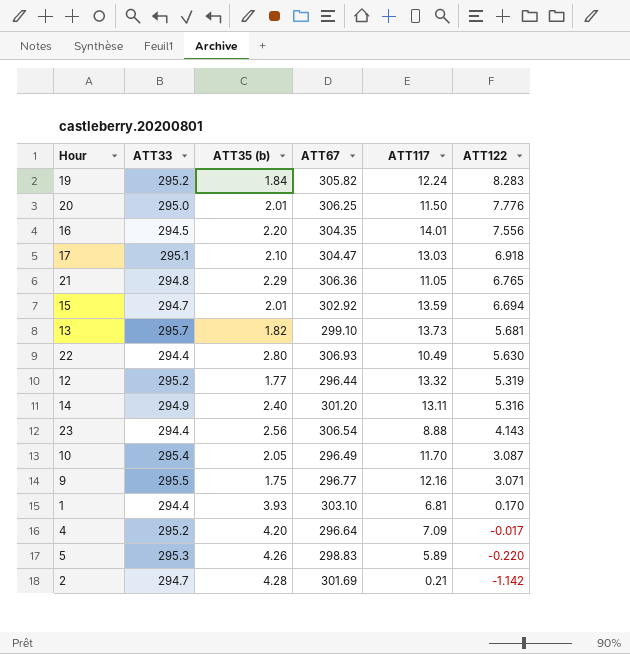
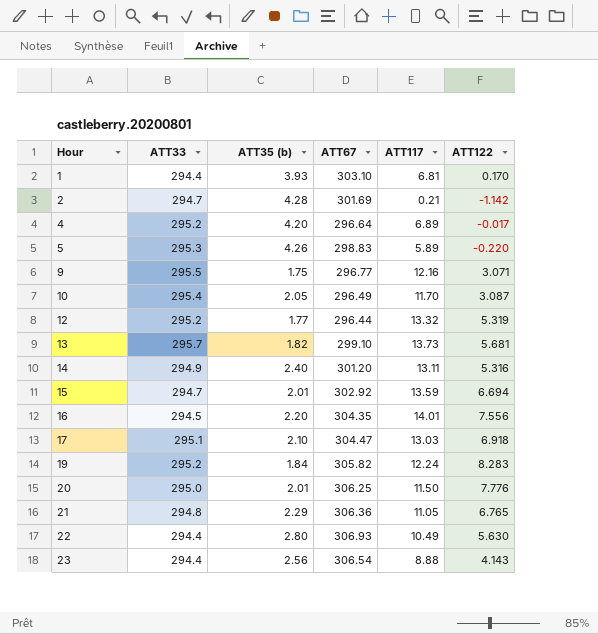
row order: ATT122 descending -> Hour ascending
4 | ATT117: 7.09 -> 6.89

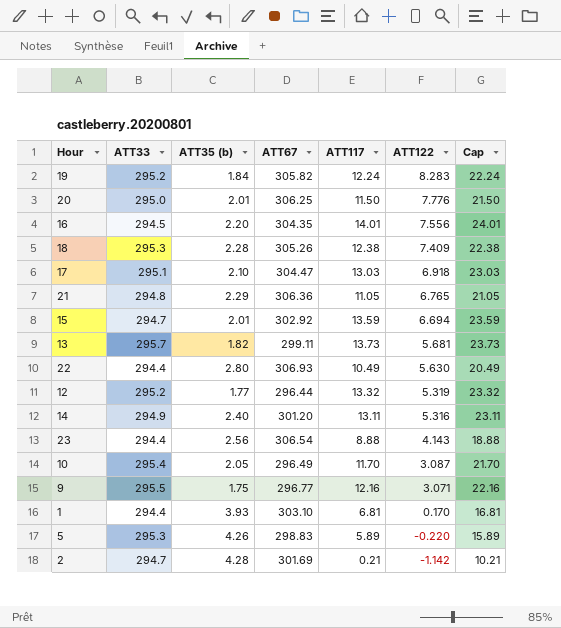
row order: Hour ascending -> ATT122 descending
column Cap | formula: none -> [ATT117] + 10
row 4: 295.2 | 4.20 | 296.64 | 6.89 | -0.017 -> none
row 18: none -> 295.3 | 2.28 | 305.26 | 12.38 | 7.409 | 22.38
13 | ATT67: 299.10 -> 299.11

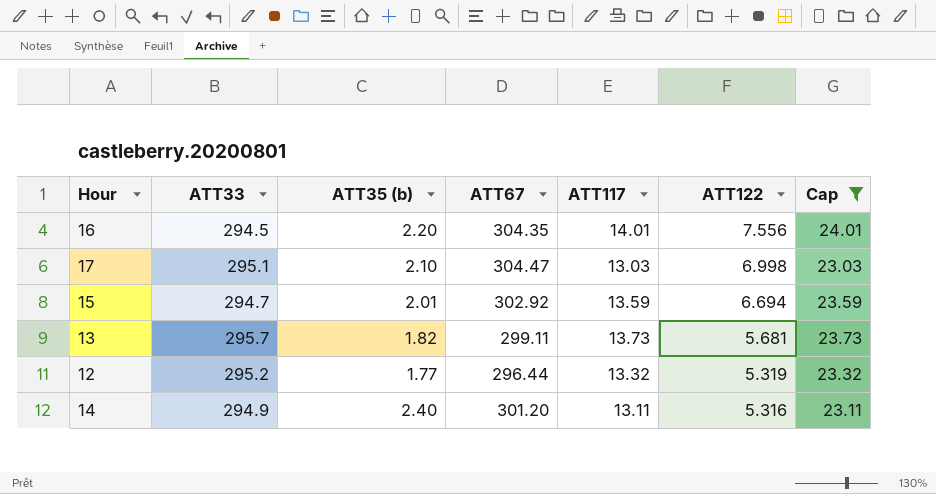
filter: none -> Cap >= 23.03
17 | ATT122: 6.918 -> 6.998

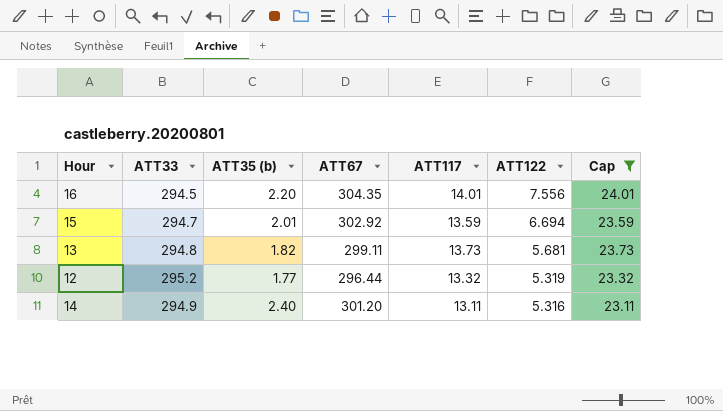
row 17: 295.1 | 2.10 | 304.47 | 13.03 | 6.998 | 23.03 -> none
13 | ATT33: 295.7 -> 294.8

